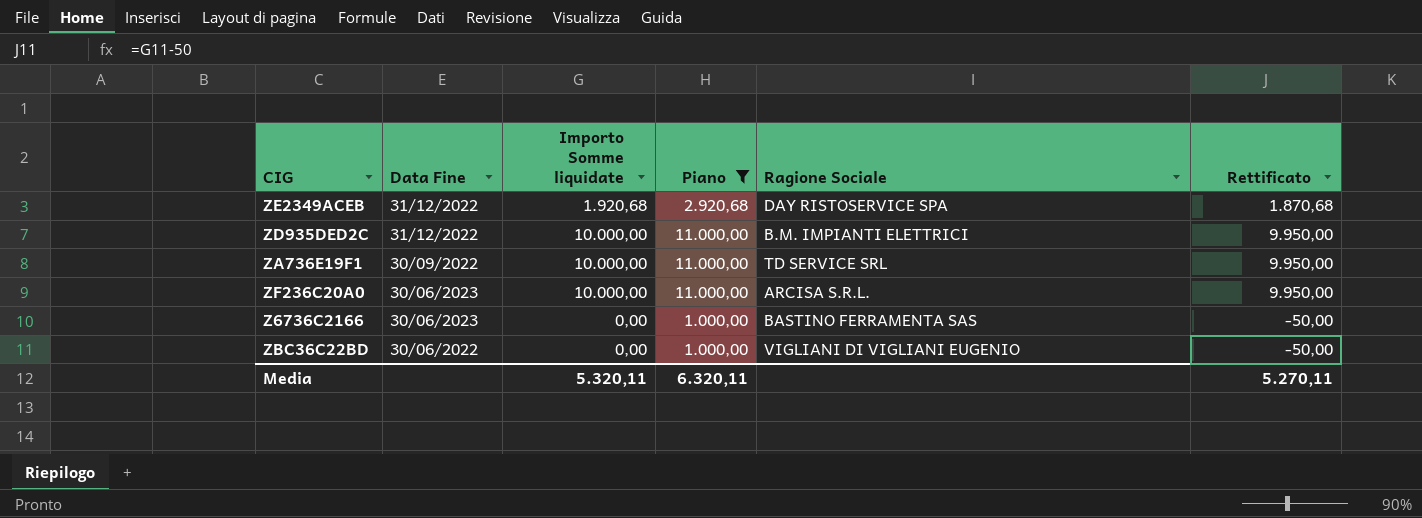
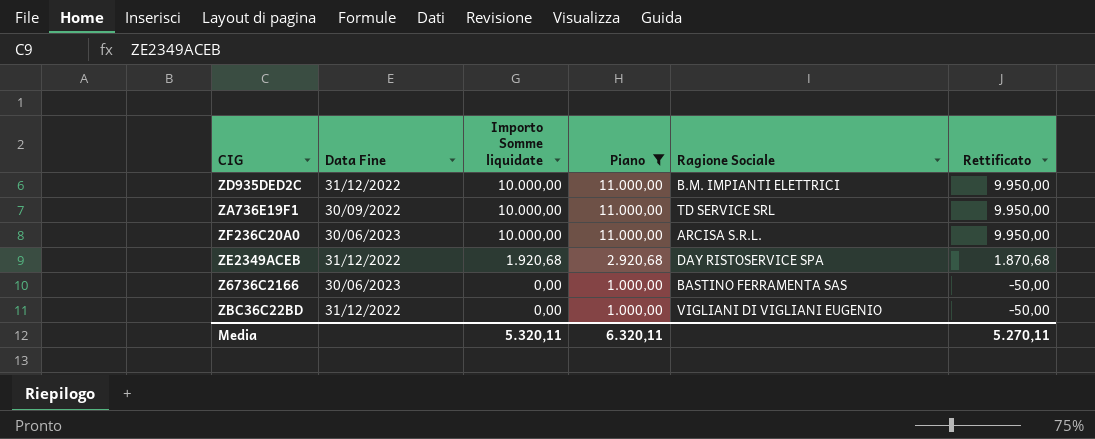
row order: none -> Importo Somme liquidate descending
ZBC36C22BD | Data Fine: 30/06/2022 -> 31/12/2022

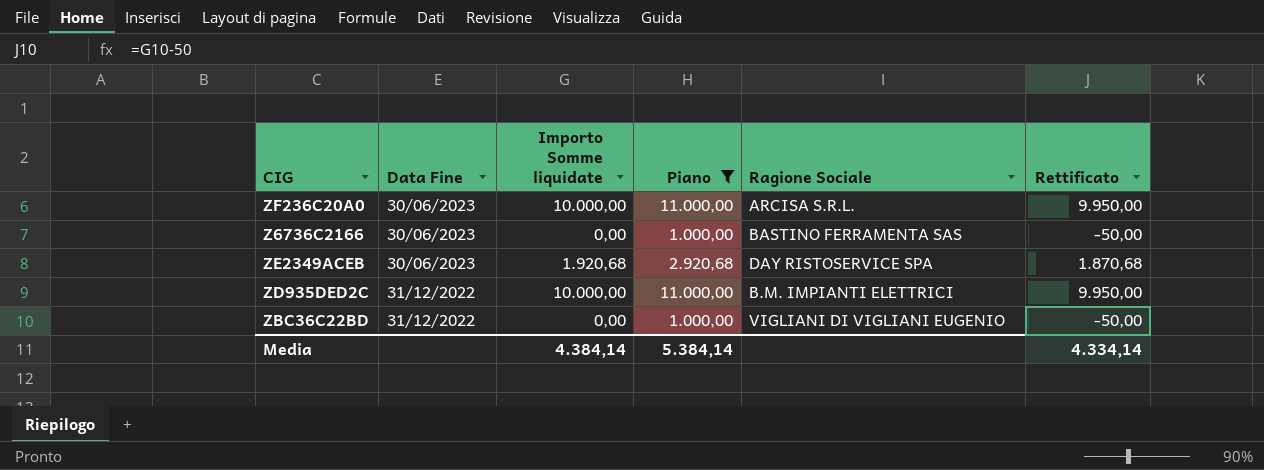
row order: Importo Somme liquidate descending -> Data Fine descending
row ZA736E19F1: 30/09/2022 | 10.000,00 | 11.000,00 | TD SERVICE SRL | 9.950,00 -> none
ZE2349ACEB | Data Fine: 31/12/2022 -> 30/06/2023
Media | Importo Somme liquidate: 5.320,11 -> 4.384,14
Media | Piano: 6.320,11 -> 5.384,14
Media | Rettificato: 5.270,11 -> 4.334,14

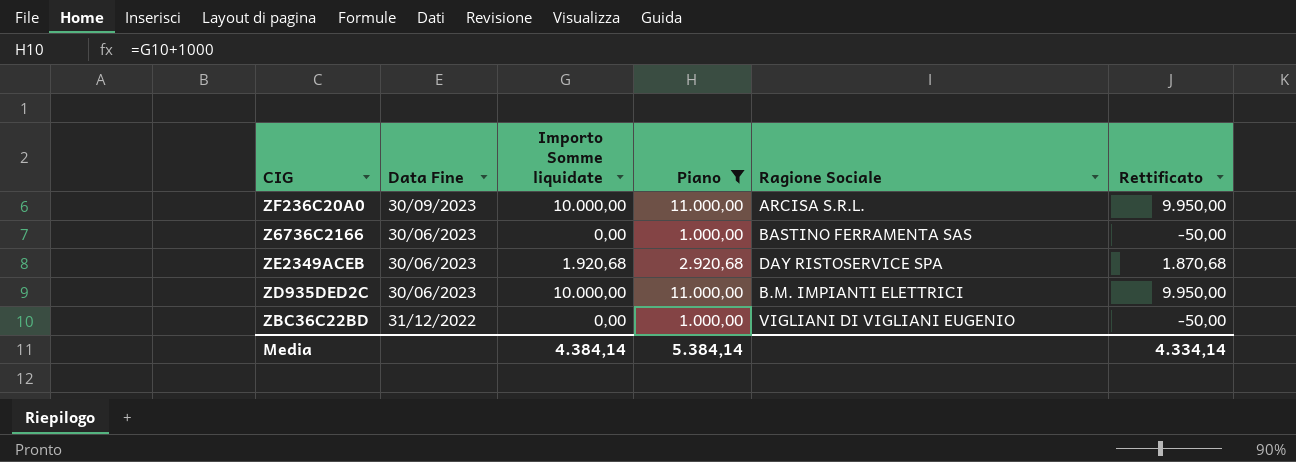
ZF236C20A0 | Data Fine: 30/06/2023 -> 30/09/2023
ZD935DED2C | Data Fine: 31/12/2022 -> 30/06/2023

